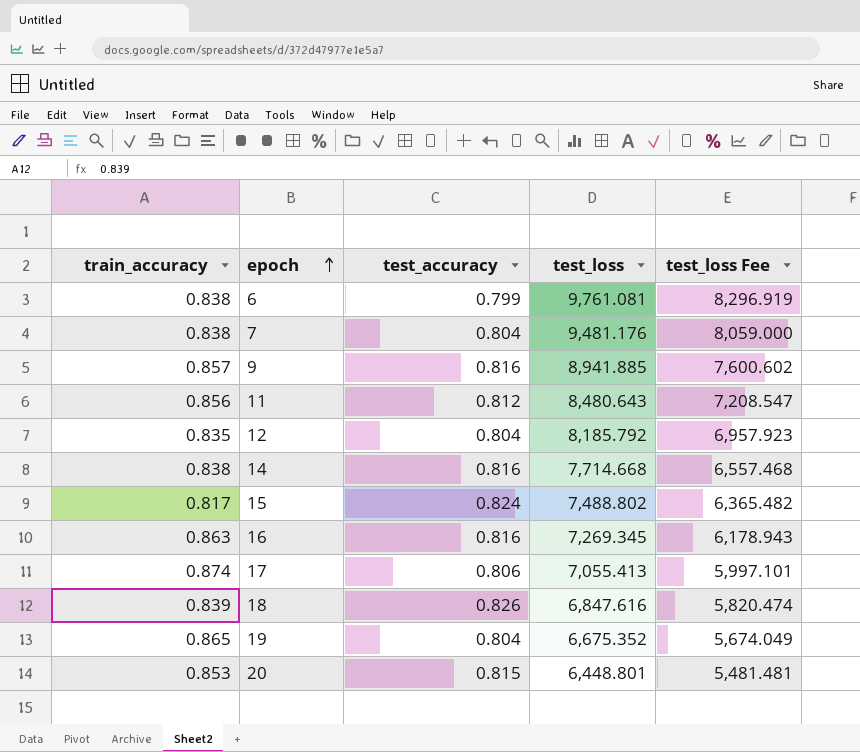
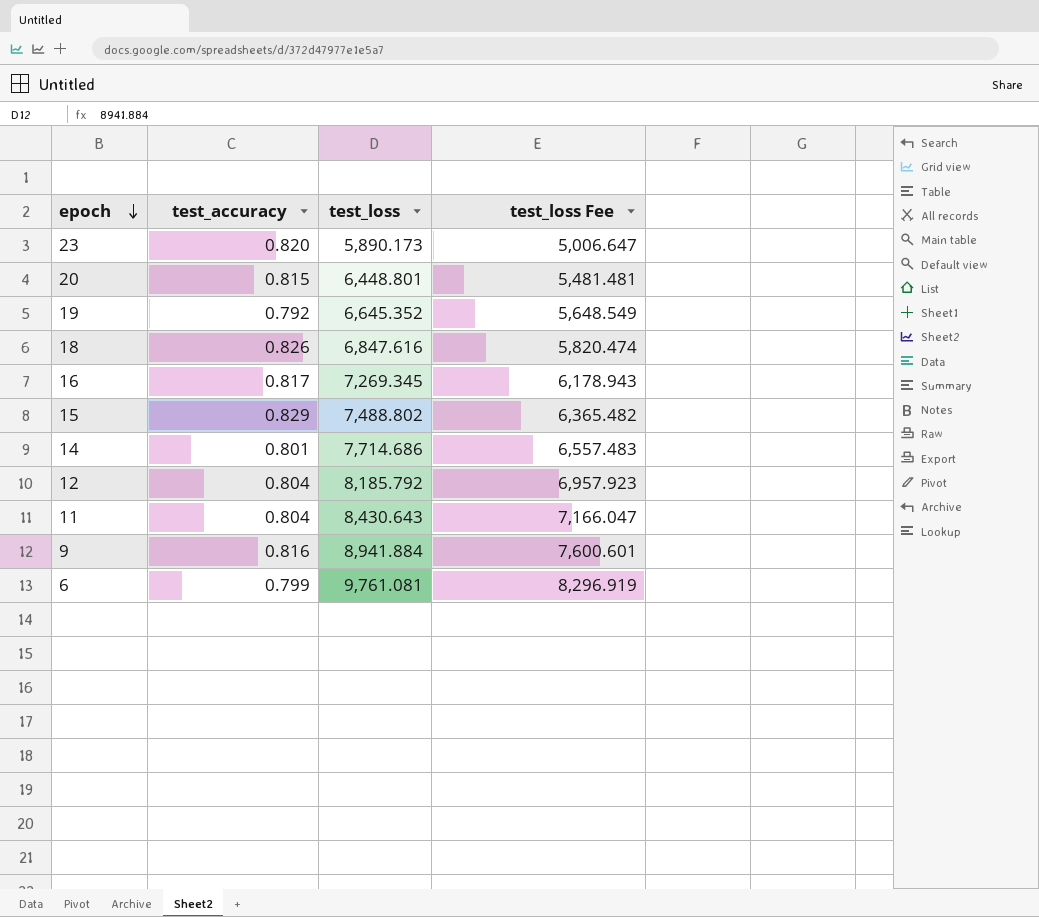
row order: epoch ascending -> epoch descending
column train_accuracy | position: 1 -> none
row 7: 0.838 | 0.804 | 9,481.176 | 8,059.000 -> none
row 17: 0.874 | 0.806 | 7,055.413 | 5,997.101 -> none
row 23: none -> 0.820 | 5,890.173 | 5,006.647
19 | test_accuracy: 0.804 -> 0.792
19 | test_loss: 6,675.352 -> 6,645.352
19 | test_loss Fee: 5,674.049 -> 5,648.549
16 | test_accuracy: 0.816 -> 0.817
15 | test_accuracy: 0.824 -> 0.829
14 | test_accuracy: 0.816 -> 0.801
14 | test_loss: 7,714.668 -> 7,714.686
14 | test_loss Fee: 6,557.468 -> 6,557.483
11 | test_accuracy: 0.812 -> 0.804
11 | test_loss: 8,480.643 -> 8,430.643
11 | test_loss Fee: 7,208.547 -> 7,166.047
9 | test_loss: 8,941.885 -> 8,941.884
9 | test_loss Fee: 7,600.602 -> 7,600.601

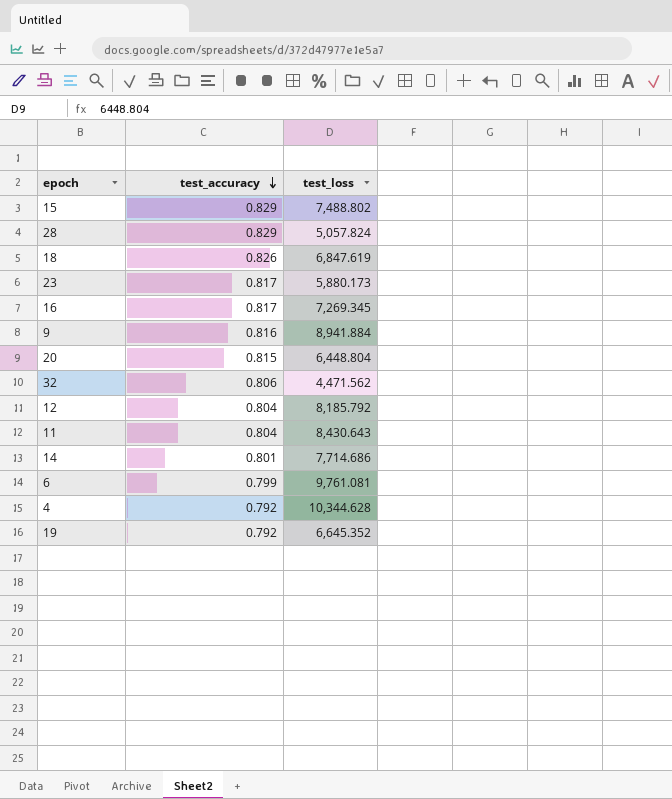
row order: epoch descending -> test_accuracy descending
column test_loss Fee | formula: [test_loss] * 0.85 -> none
row 28: none -> 0.829 | 5,057.824
18 | test_loss: 6,847.616 -> 6,847.619
23 | test_accuracy: 0.820 -> 0.817
23 | test_loss: 5,890.173 -> 5,880.173
20 | test_loss: 6,448.801 -> 6,448.804
row 32: none -> 0.806 | 4,471.562
row 4: none -> 0.792 | 10,344.628

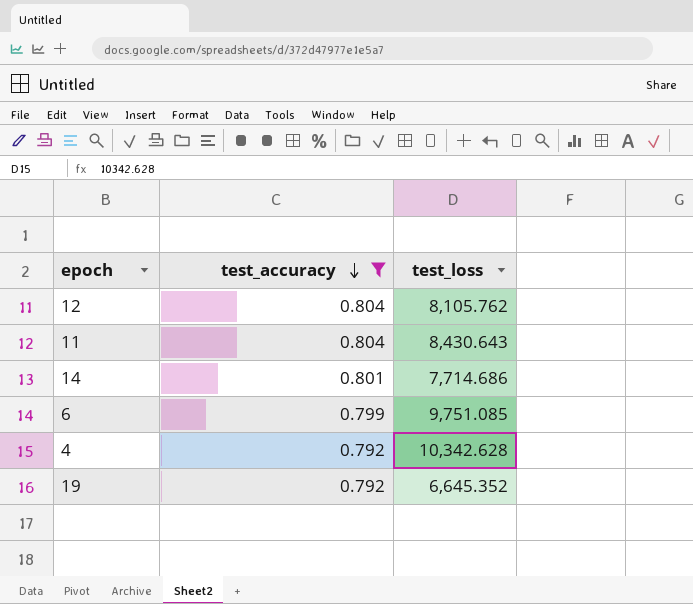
filter: none -> test_accuracy <= 0.804
12 | test_loss: 8,185.792 -> 8,105.762
6 | test_loss: 9,761.081 -> 9,751.085
4 | test_loss: 10,344.628 -> 10,342.628

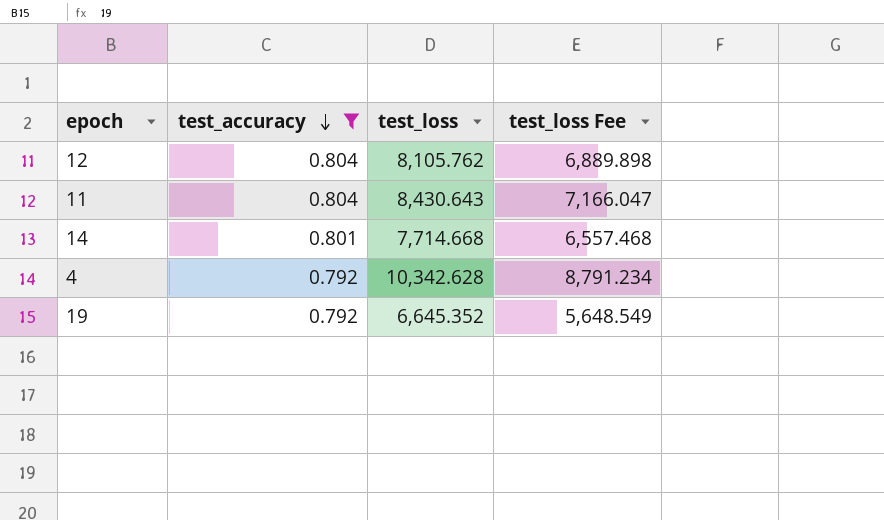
column test_loss Fee | formula: none -> [test_loss] * 0.85
row 6: 0.799 | 9,751.085 -> none
14 | test_loss: 7,714.686 -> 7,714.668

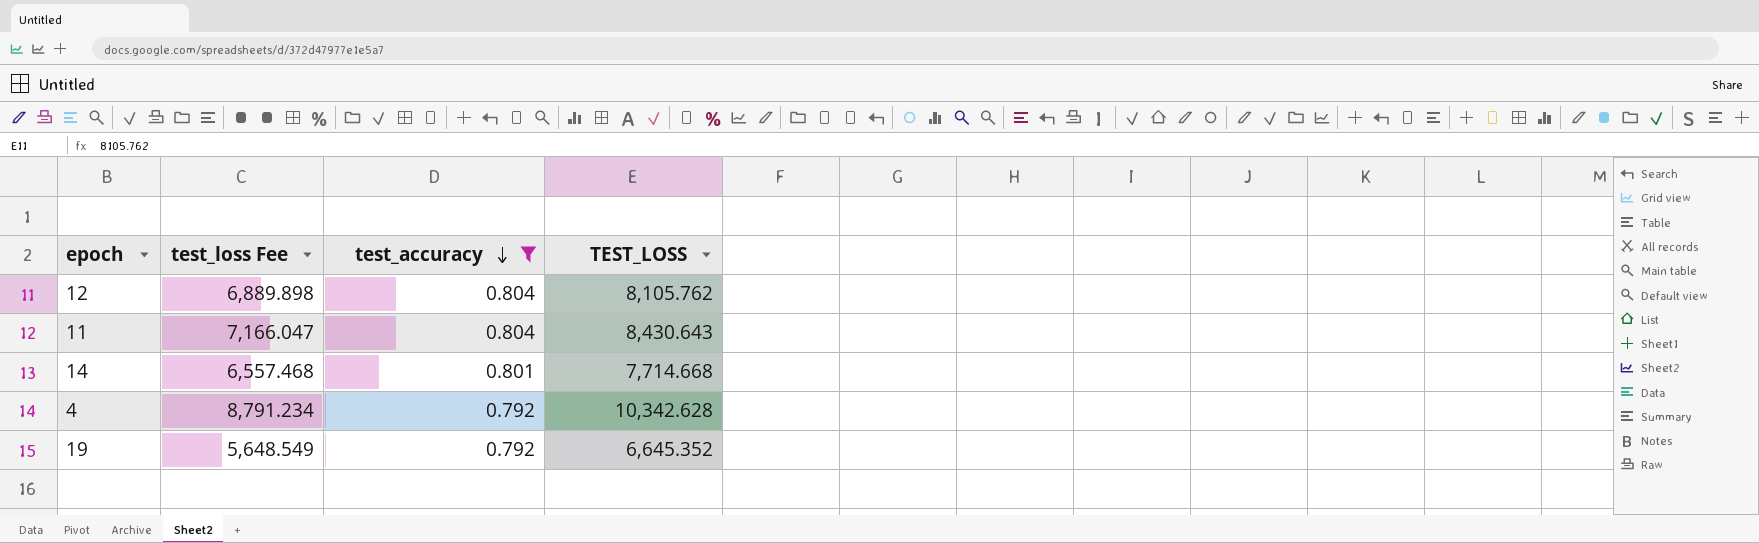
column test_loss Fee | position: 4 -> 2
column name: test_loss -> TEST_LOSS

